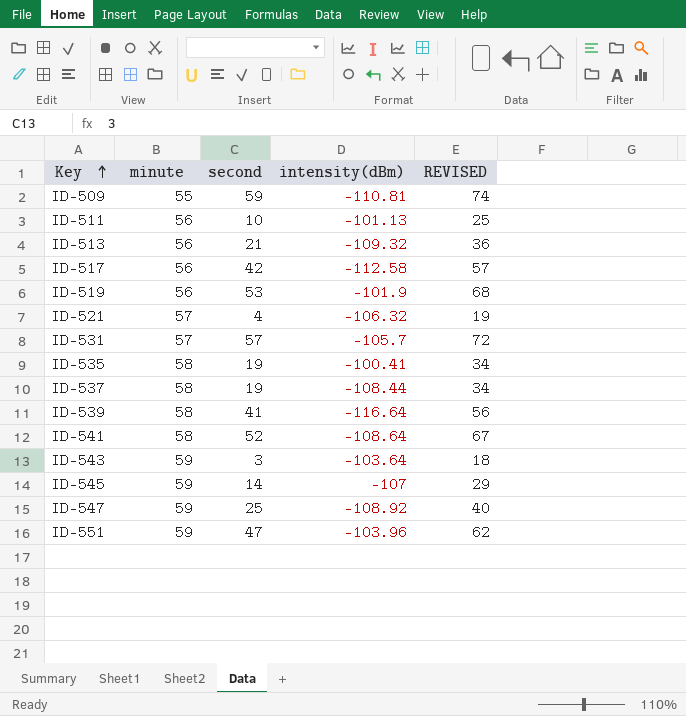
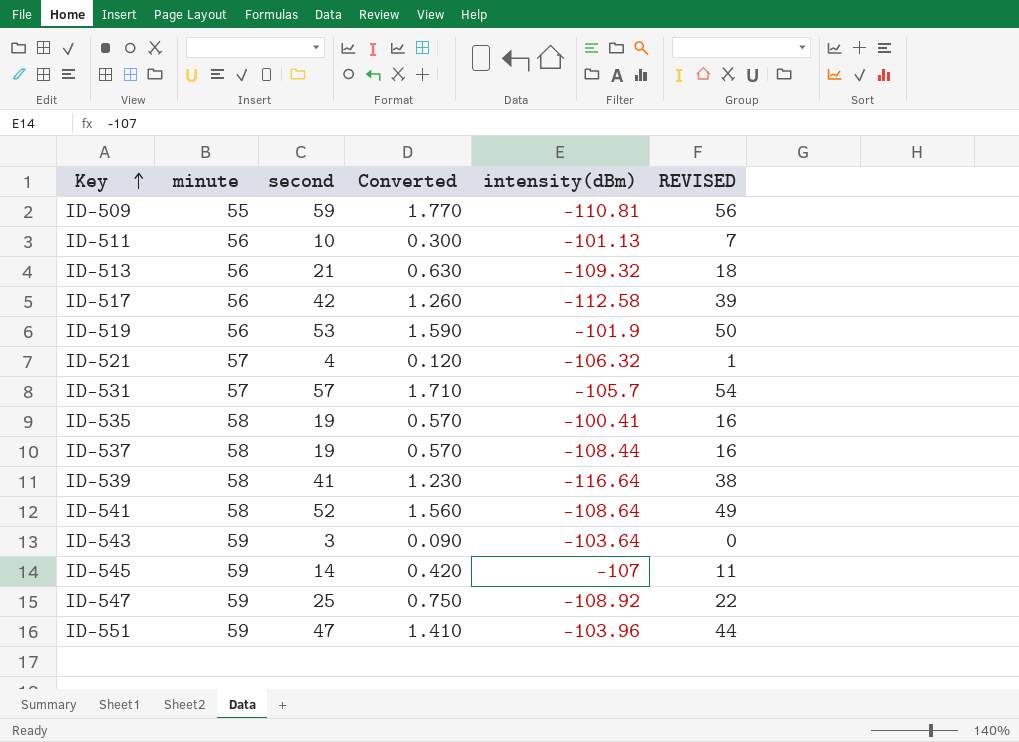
column Converted | formula: none -> [second] * 0.03
column REVISED | formula: [second] + 15 -> [second] - 3

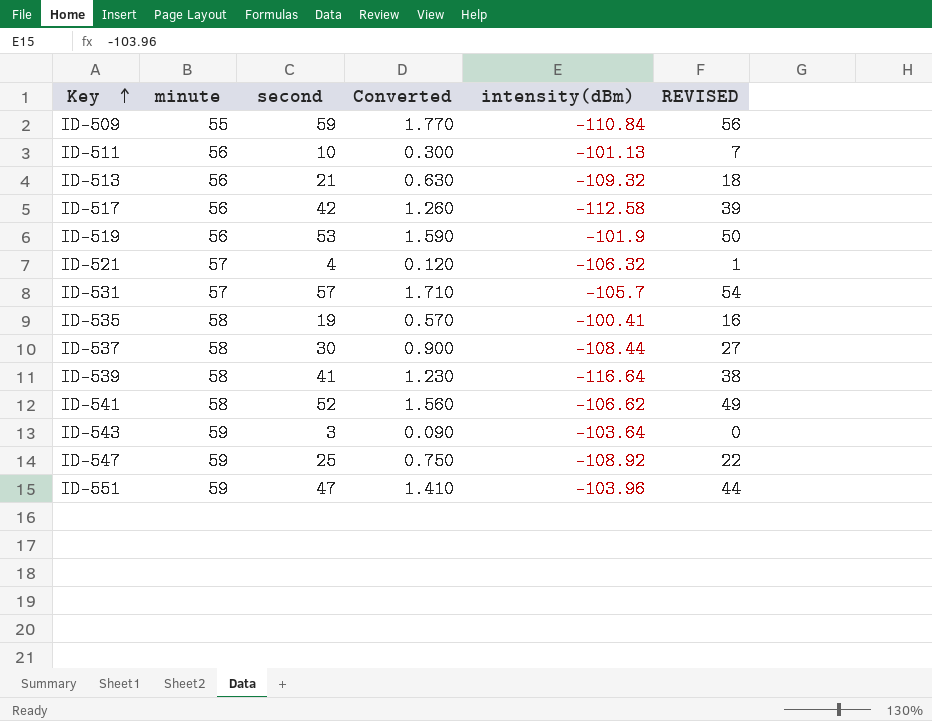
row ID-545: 59 | 14 | 0.420 | -107 | 11 -> none
ID-509 | intensity(dBm): -110.81 -> -110.84
ID-537 | second: 19 -> 30
ID-537 | Converted: 0.570 -> 0.900
ID-537 | REVISED: 16 -> 27
ID-541 | intensity(dBm): -108.64 -> -106.62

